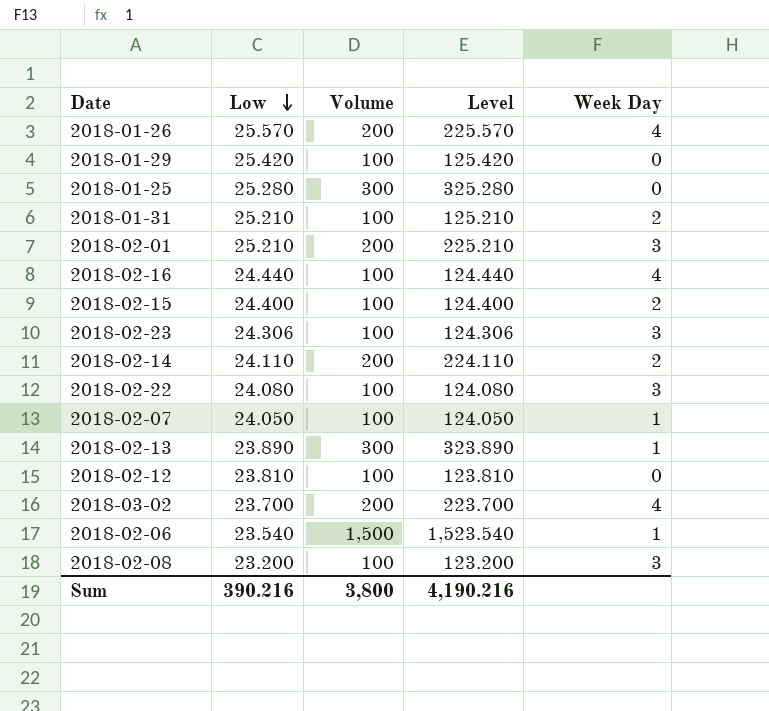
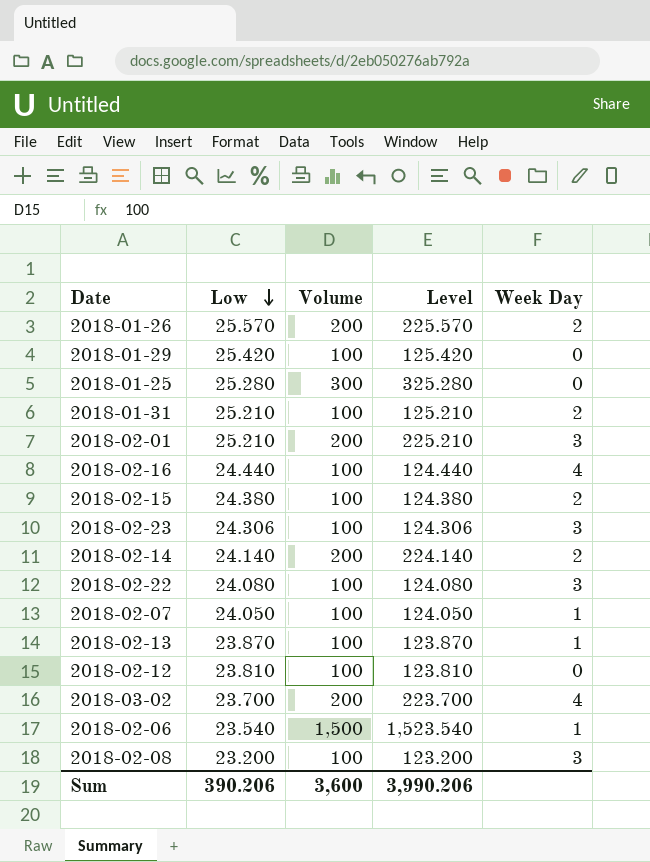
2018-01-26 | Week Day: 4 -> 2
2018-02-15 | Low: 24.400 -> 24.380
2018-02-15 | Level: 124.400 -> 124.380
2018-02-14 | Low: 24.110 -> 24.140
2018-02-14 | Level: 224.110 -> 224.140
2018-02-13 | Low: 23.890 -> 23.870
2018-02-13 | Volume: 300 -> 100
2018-02-13 | Level: 323.890 -> 123.870
Sum | Low: 390.216 -> 390.206
Sum | Volume: 3,800 -> 3,600
Sum | Level: 4,190.216 -> 3,990.206

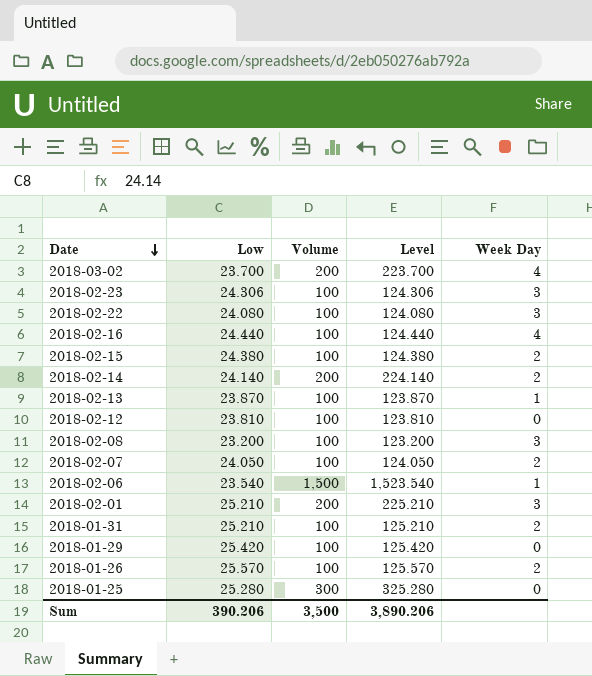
row order: Low descending -> Date descending
2018-02-07 | Week Day: 1 -> 2
2018-01-26 | Volume: 200 -> 100
2018-01-26 | Level: 225.570 -> 125.570
Sum | Volume: 3,600 -> 3,500
Sum | Level: 3,990.206 -> 3,890.206

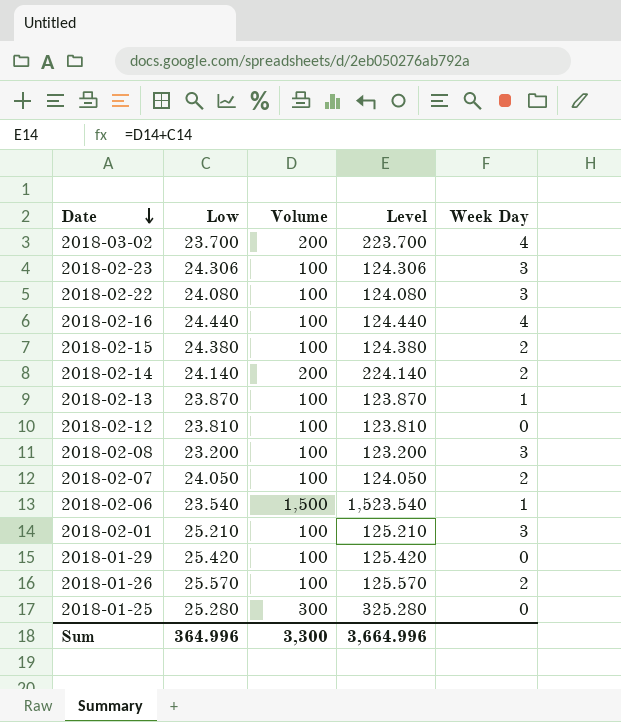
row 2018-01-31: 25.210 | 100 | 125.210 | 2 -> none
2018-02-01 | Volume: 200 -> 100
2018-02-01 | Level: 225.210 -> 125.210
Sum | Low: 390.206 -> 364.996
Sum | Volume: 3,500 -> 3,300
Sum | Level: 3,890.206 -> 3,664.996

